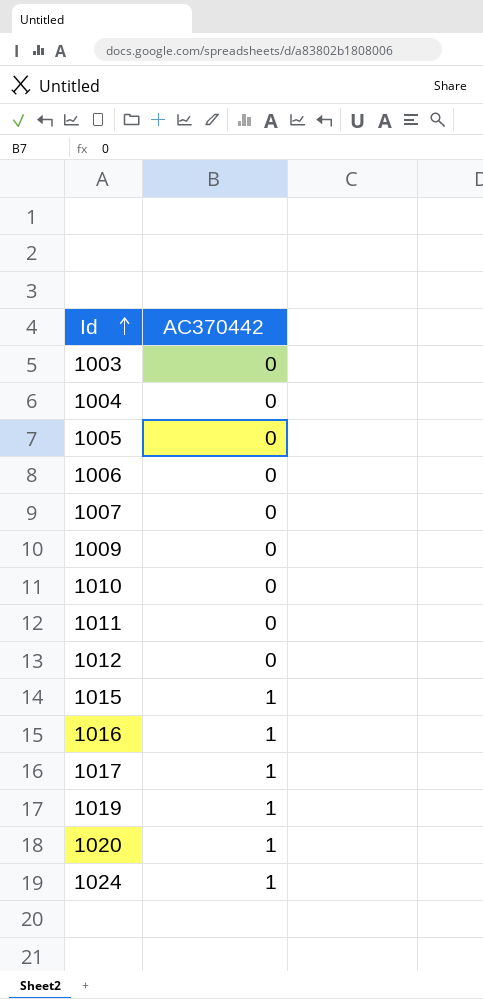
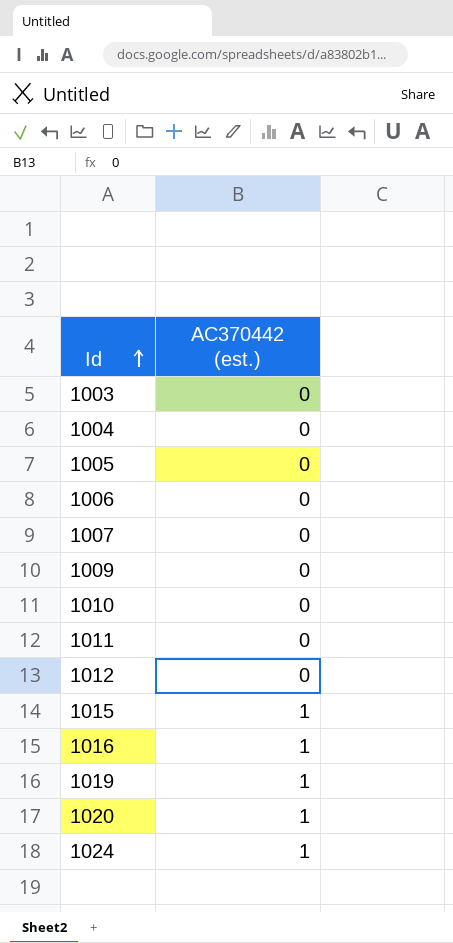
column name: AC370442 -> AC370442 (est.)
row 1017: 1 -> none

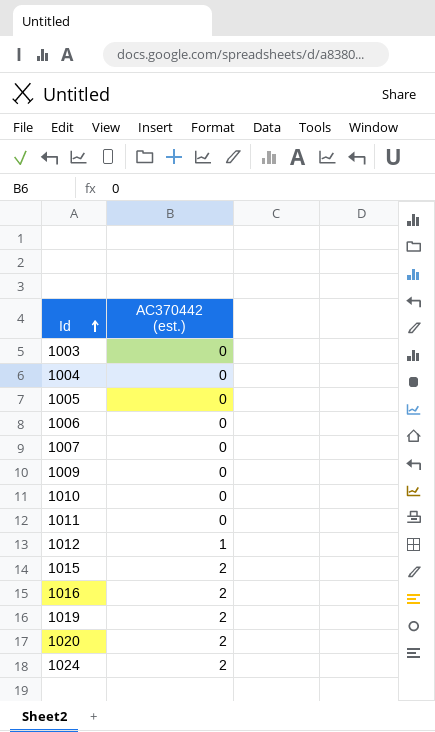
1012 | AC370442 (est.): 0 -> 1
1015 | AC370442 (est.): 1 -> 2
1016 | AC370442 (est.): 1 -> 2
1019 | AC370442 (est.): 1 -> 2
1020 | AC370442 (est.): 1 -> 2
1024 | AC370442 (est.): 1 -> 2

